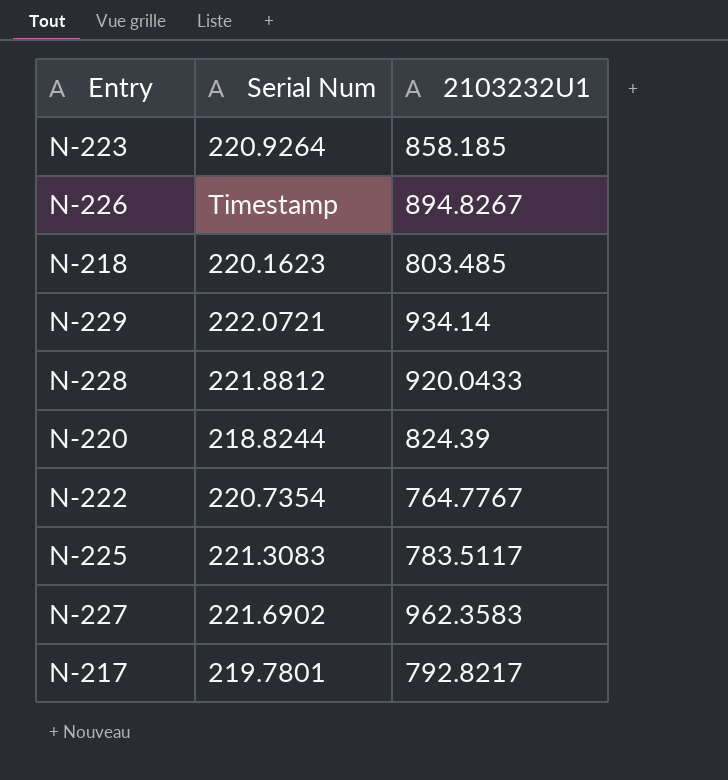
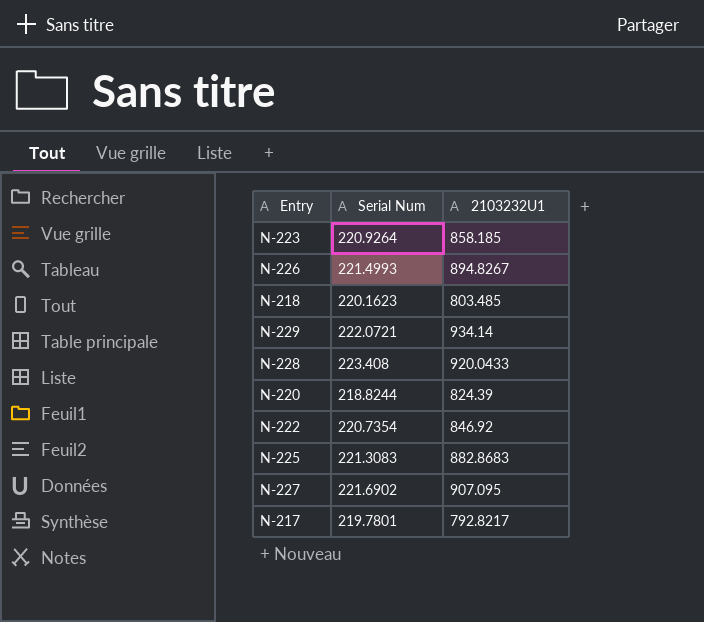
N-226 | Serial Num: Timestamp -> 221.4993
N-228 | Serial Num: 221.8812 -> 223.408
N-222 | 2103232U1: 764.7767 -> 846.92
N-225 | 2103232U1: 783.5117 -> 882.8683
N-227 | 2103232U1: 962.3583 -> 907.095

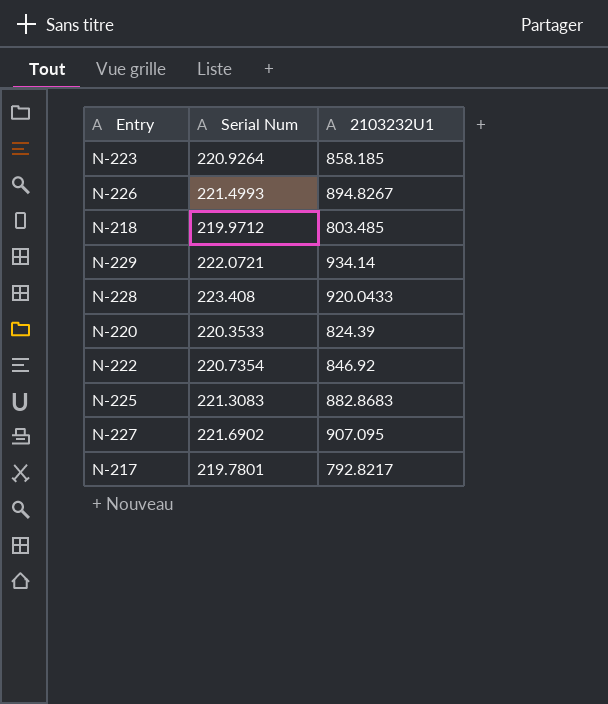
N-218 | Serial Num: 220.1623 -> 219.9712
N-220 | Serial Num: 218.8244 -> 220.3533

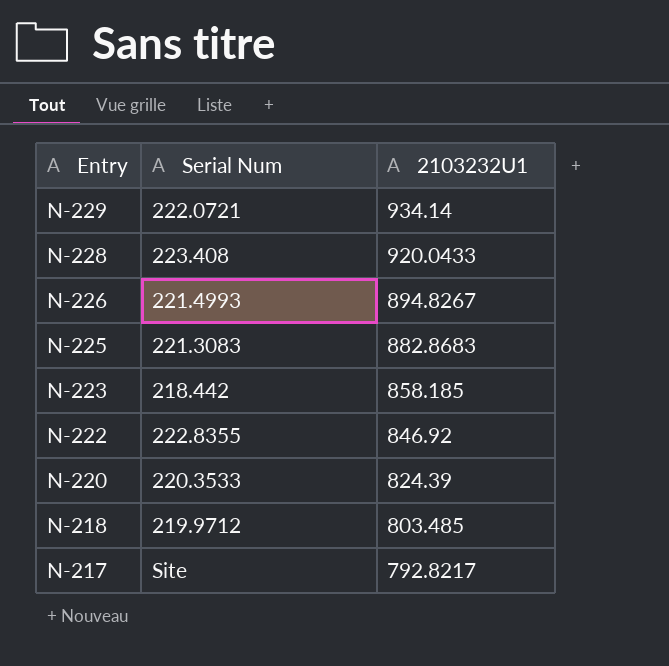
row order: none -> Entry descending
row N-227: 221.6902 | 907.095 -> none
N-223 | Serial Num: 220.9264 -> 218.442
N-222 | Serial Num: 220.7354 -> 222.8355
N-217 | Serial Num: 219.7801 -> Site

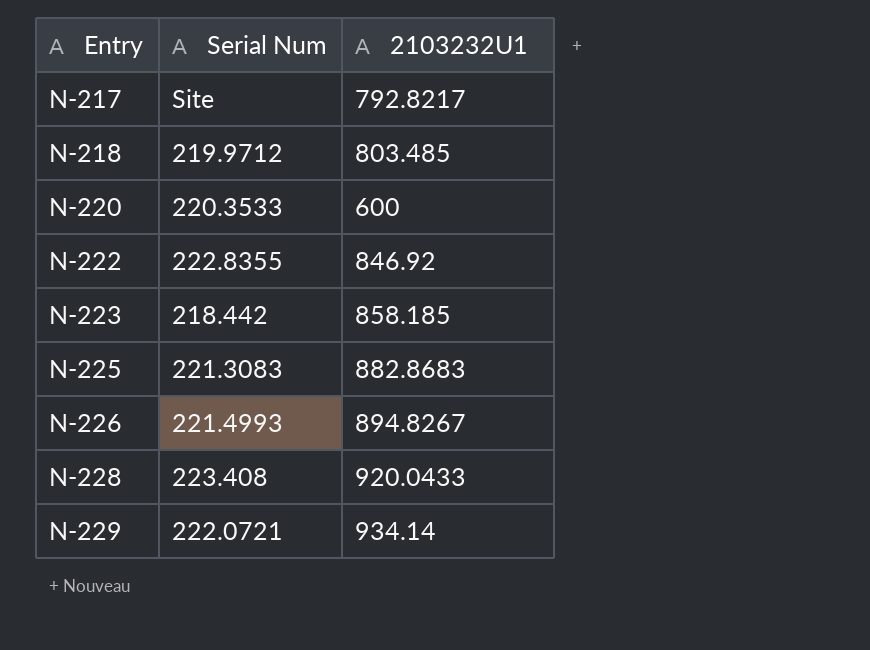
row order: Entry descending -> Entry ascending
N-220 | 2103232U1: 824.39 -> 600

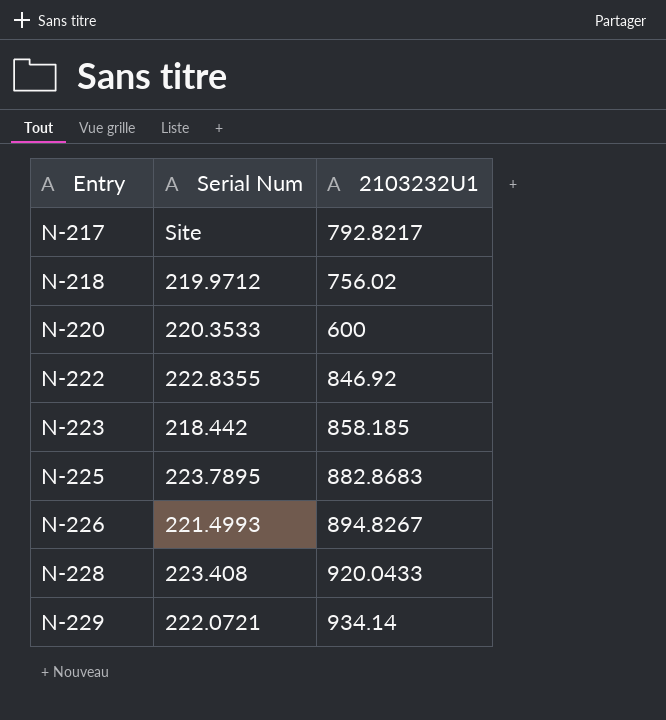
N-218 | 2103232U1: 803.485 -> 756.02
N-225 | Serial Num: 221.3083 -> 223.7895

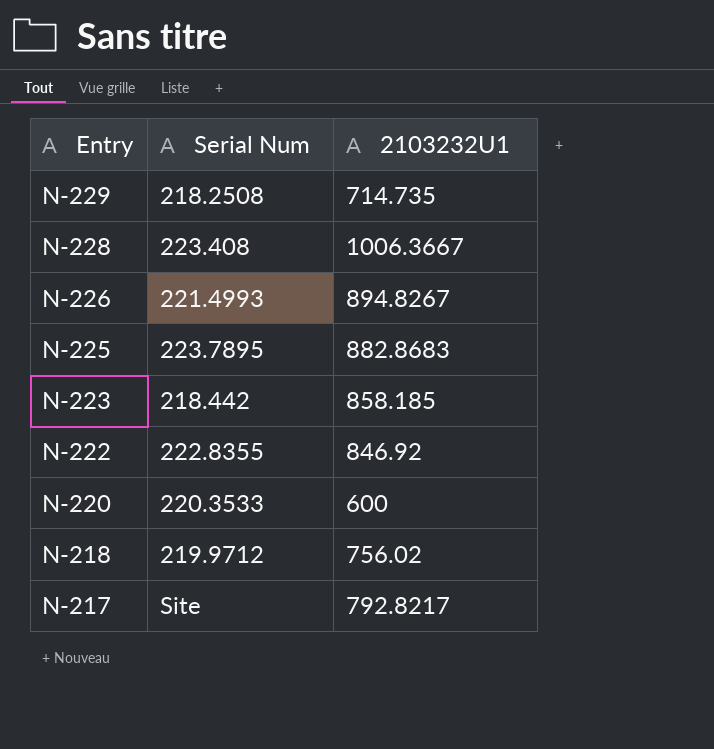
row order: Entry ascending -> Entry descending
N-229 | Serial Num: 222.0721 -> 218.2508
N-229 | 2103232U1: 934.14 -> 714.735
N-228 | 2103232U1: 920.0433 -> 1006.3667

